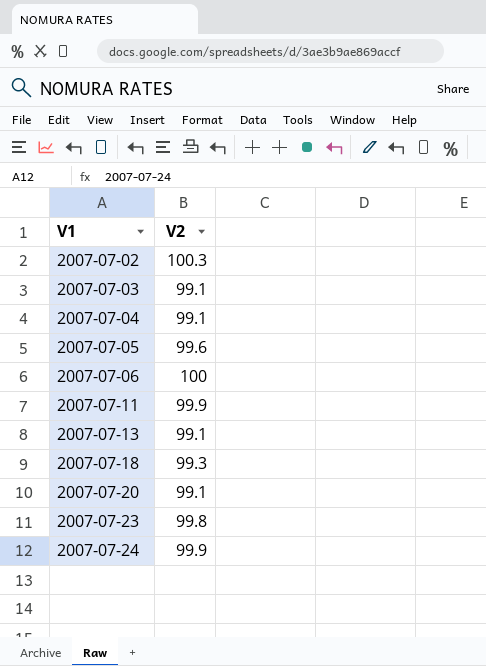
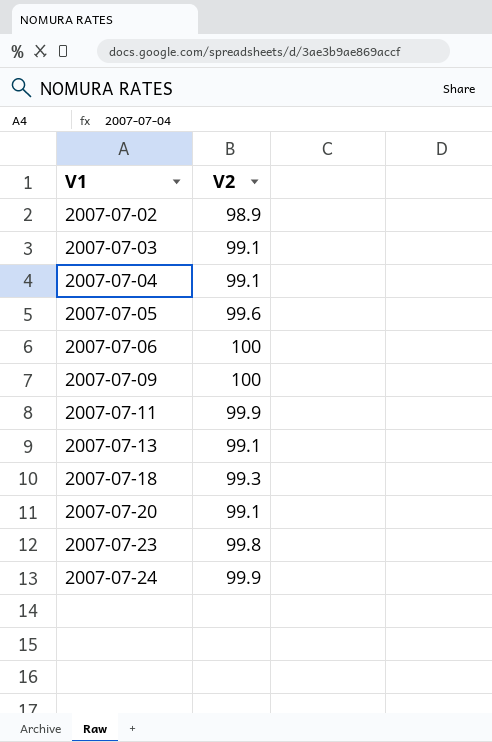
2007-07-02 | V2: 100.3 -> 98.9
row 2007-07-09: none -> 100

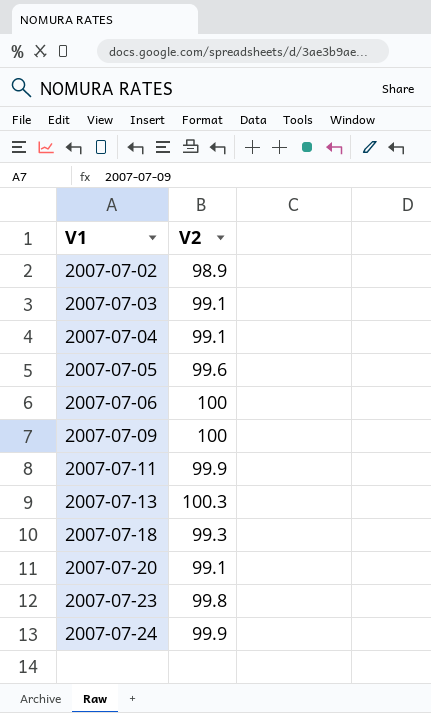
2007-07-13 | V2: 99.1 -> 100.3

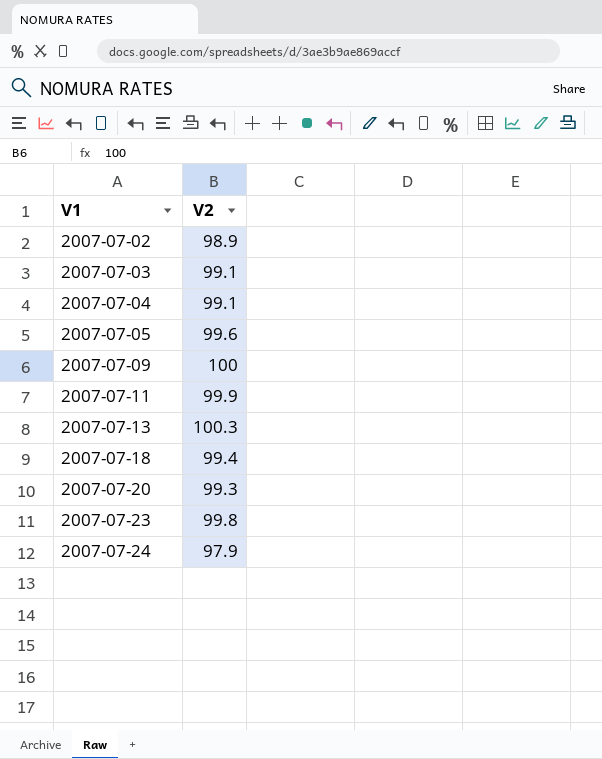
row 2007-07-06: 100 -> none
2007-07-18 | V2: 99.3 -> 99.4
2007-07-20 | V2: 99.1 -> 99.3
2007-07-24 | V2: 99.9 -> 97.9

